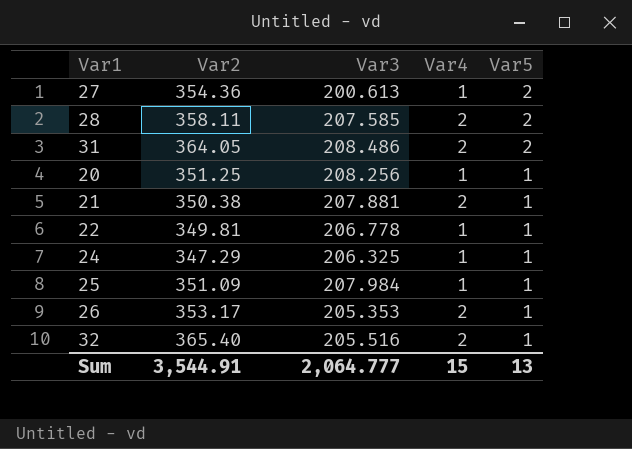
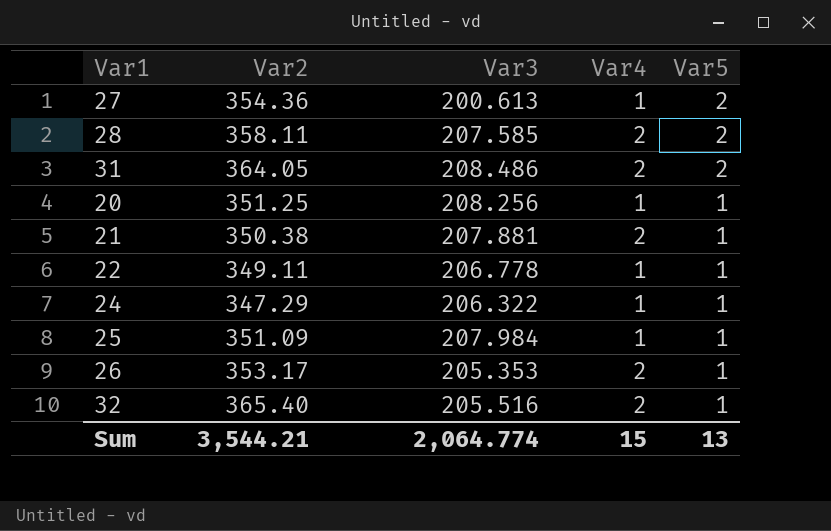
22 | Var2: 349.81 -> 349.11
24 | Var3: 206.325 -> 206.322
Sum | Var2: 3,544.91 -> 3,544.21
Sum | Var3: 2,064.777 -> 2,064.774

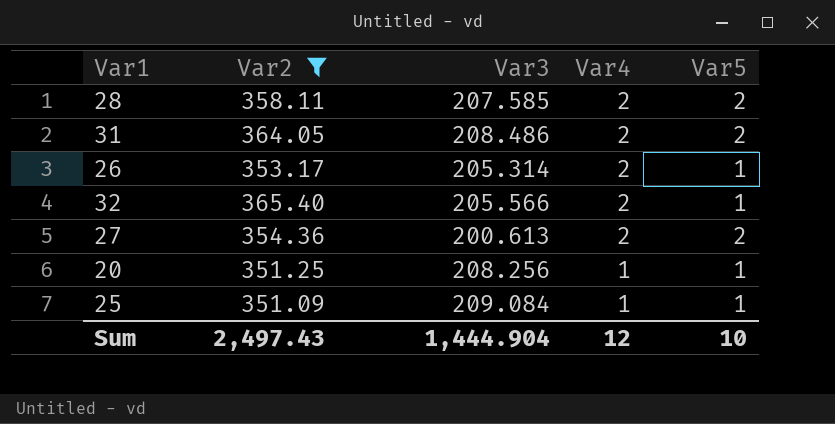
filter: none -> Var2 >= 351.09
row order: Var5 descending -> Var4 descending
26 | Var3: 205.353 -> 205.314
32 | Var3: 205.516 -> 205.566
27 | Var4: 1 -> 2
25 | Var3: 207.984 -> 209.084
Sum | Var2: 3,544.21 -> 2,497.43
Sum | Var3: 2,064.774 -> 1,444.904
Sum | Var4: 15 -> 12
Sum | Var5: 13 -> 10

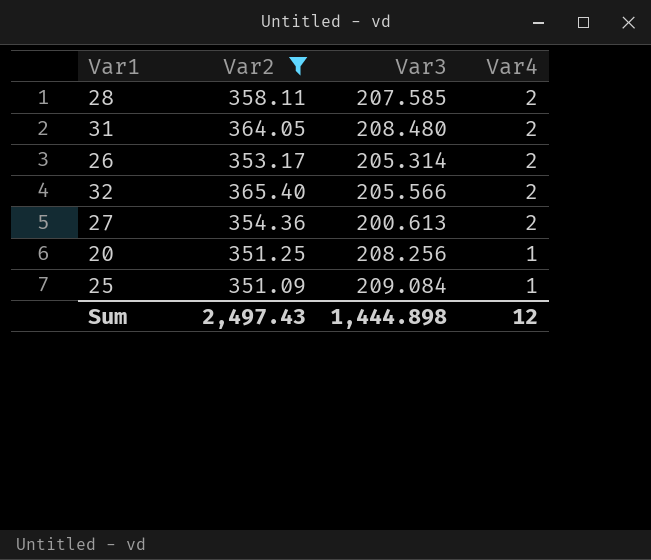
column Var5 | position: 5 -> none
31 | Var3: 208.486 -> 208.480
Sum | Var3: 1,444.904 -> 1,444.898

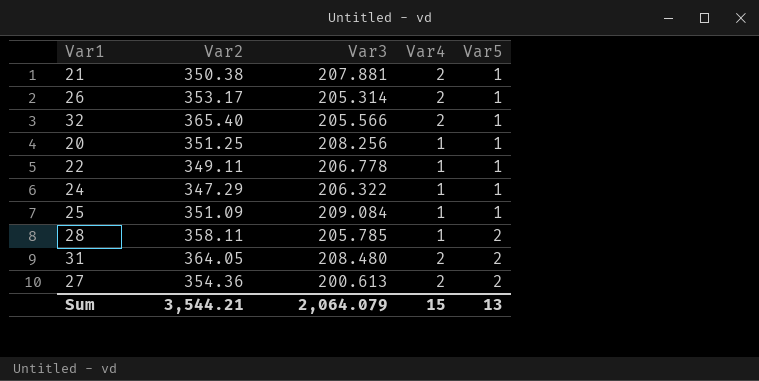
filter: Var2 >= 351.09 -> none
row order: Var4 descending -> Var5 ascending
column Var5 | position: none -> 5
28 | Var3: 207.585 -> 205.785
28 | Var4: 2 -> 1
Sum | Var2: 2,497.43 -> 3,544.21
Sum | Var3: 1,444.898 -> 2,064.079
Sum | Var4: 12 -> 15

